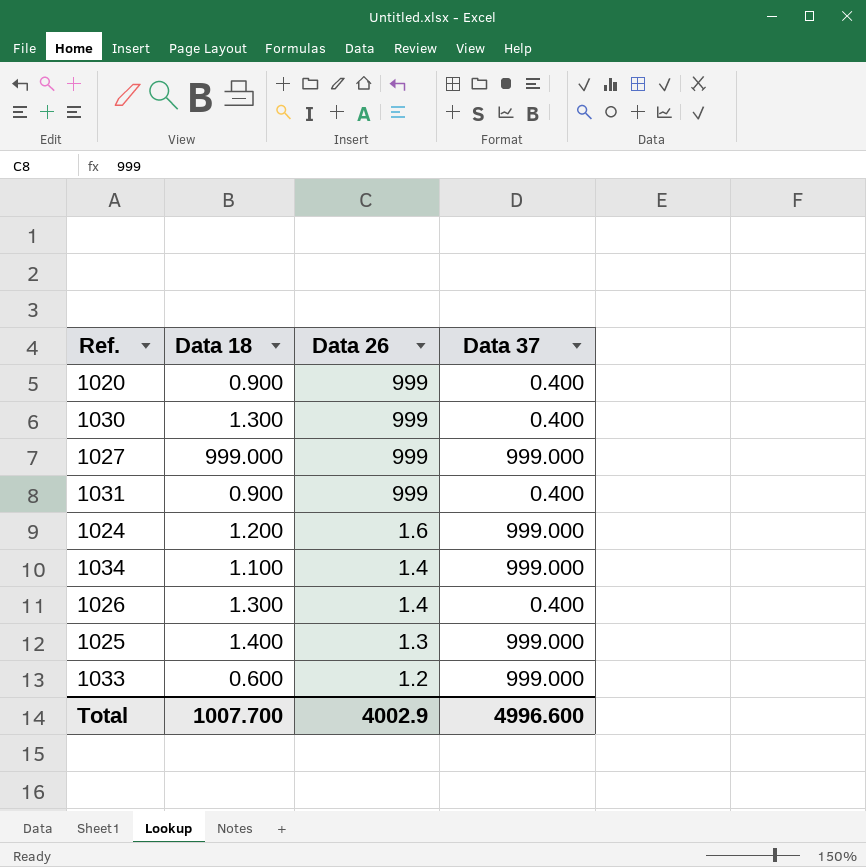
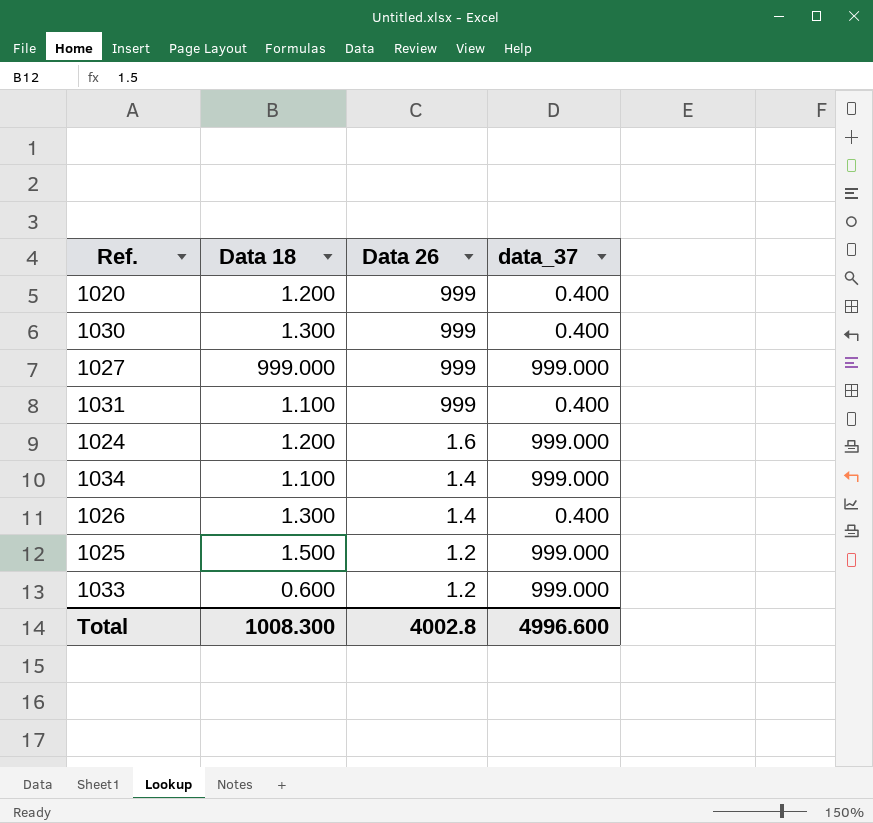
column name: Data 37 -> data_37
1020 | Data 18: 0.900 -> 1.200
1031 | Data 18: 0.900 -> 1.100
1025 | Data 18: 1.400 -> 1.500
1025 | Data 26: 1.3 -> 1.2
Total | Data 18: 1007.700 -> 1008.300
Total | Data 26: 4002.9 -> 4002.8

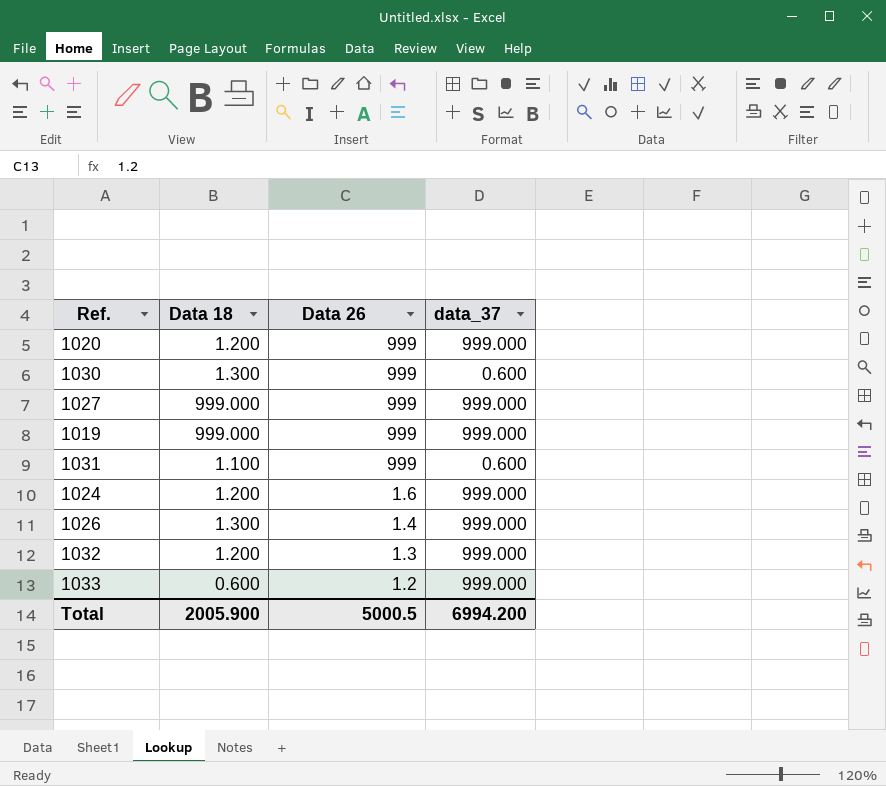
row 1034: 1.100 | 1.4 | 999.000 -> none
row 1025: 1.500 | 1.2 | 999.000 -> none
1020 | data_37: 0.400 -> 999.000
1030 | data_37: 0.400 -> 0.600
row 1019: none -> 999.000 | 999 | 999.000
1031 | data_37: 0.400 -> 0.600
1026 | data_37: 0.400 -> 999.000
row 1032: none -> 1.200 | 1.3 | 999.000
Total | Data 18: 1008.300 -> 2005.900
Total | Data 26: 4002.8 -> 5000.5
Total | data_37: 4996.600 -> 6994.200

